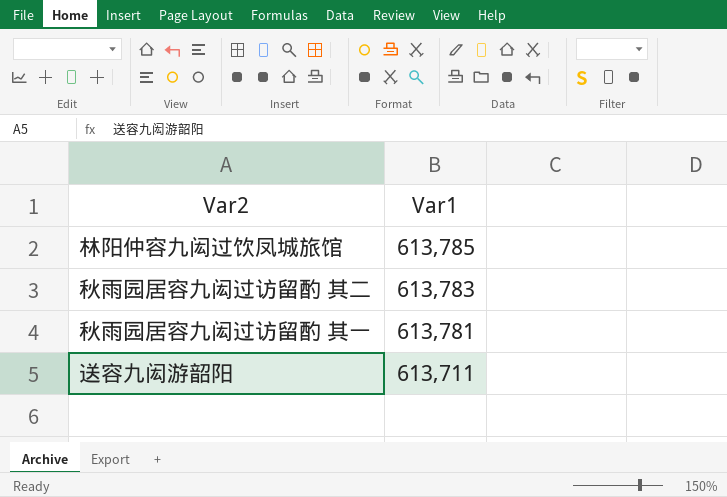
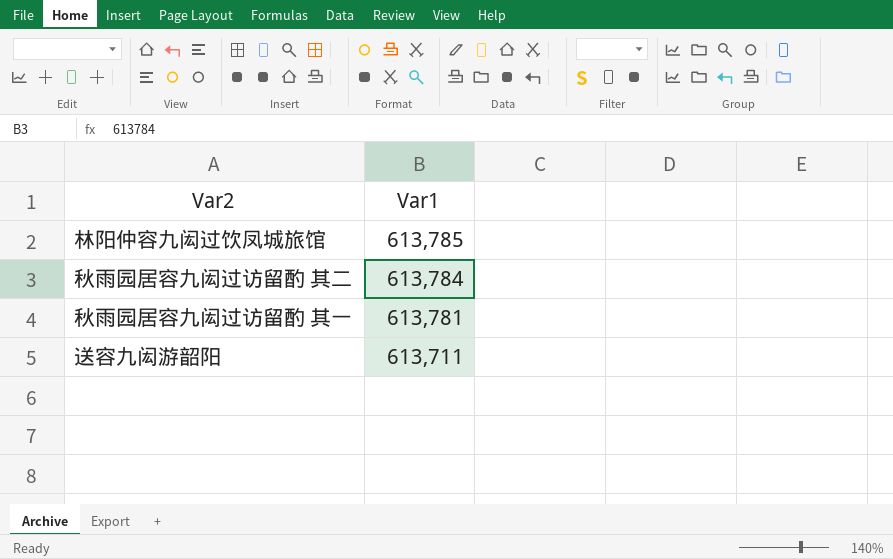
秋雨园居容九闳过访留酌 其二 | Var1: 613,783 -> 613,784

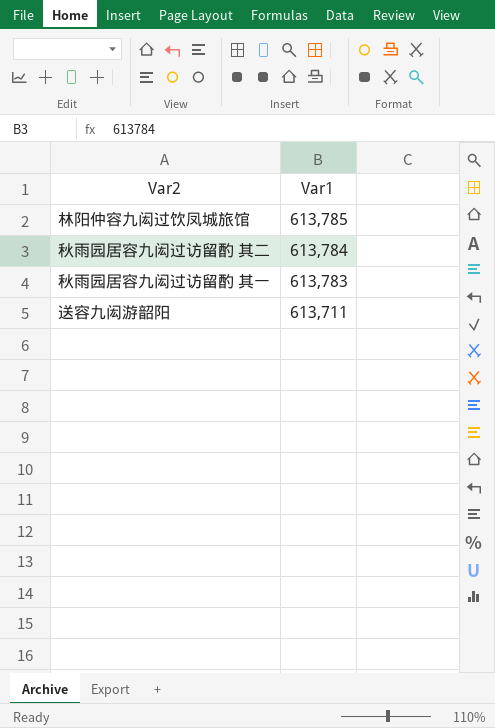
秋雨园居容九闳过访留酌 其一 | Var1: 613,781 -> 613,783

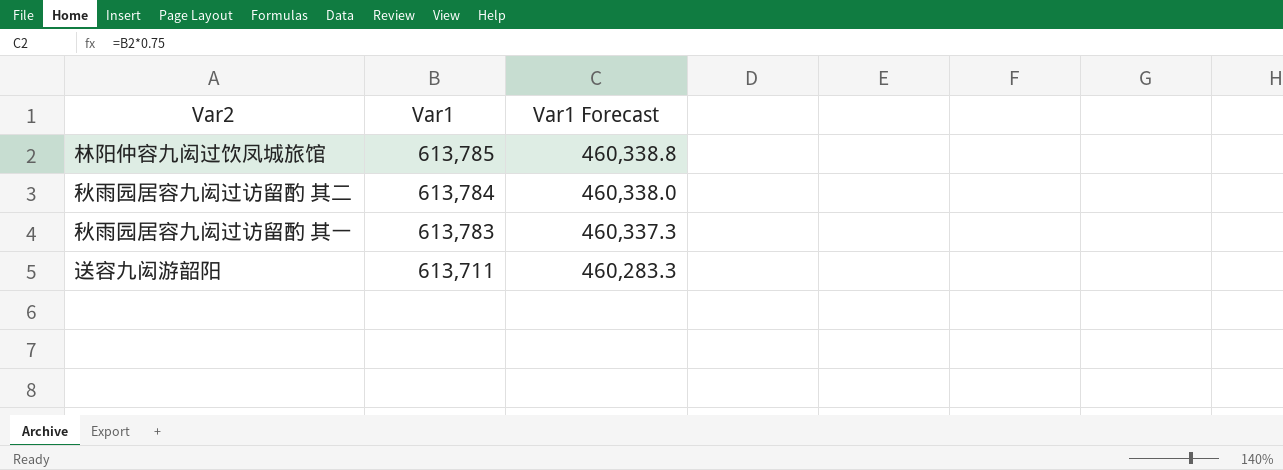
column Var1 Forecast | formula: none -> [Var1] * 0.75

